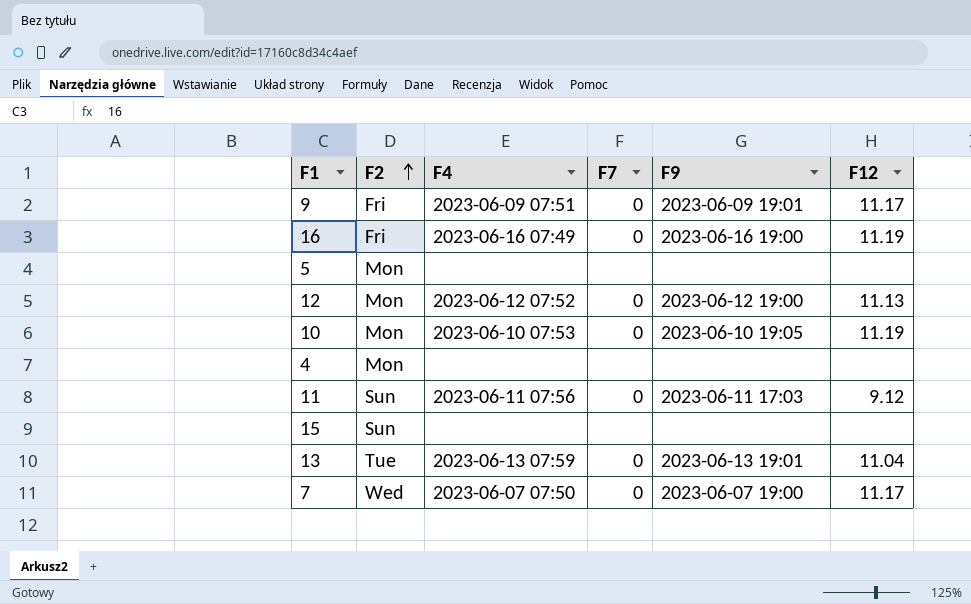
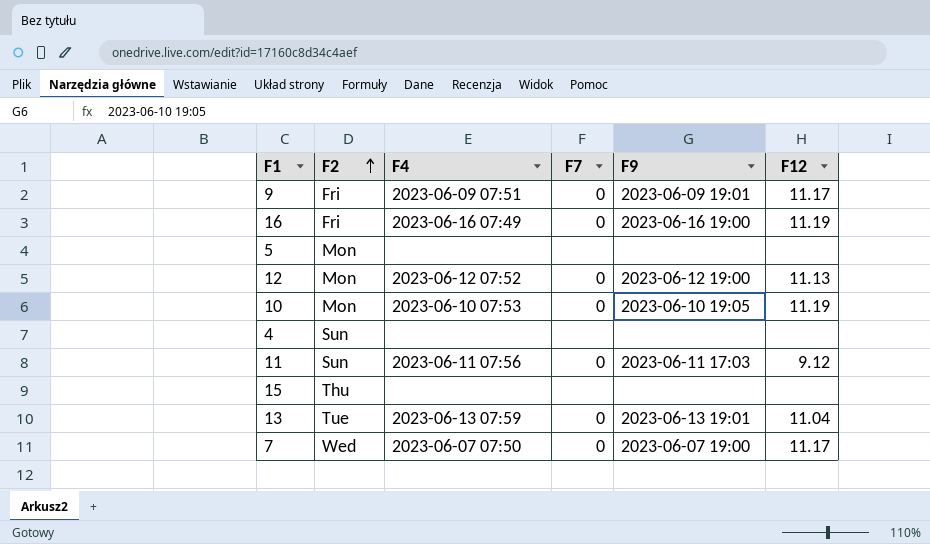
4 | F2: Mon -> Sun
15 | F2: Sun -> Thu

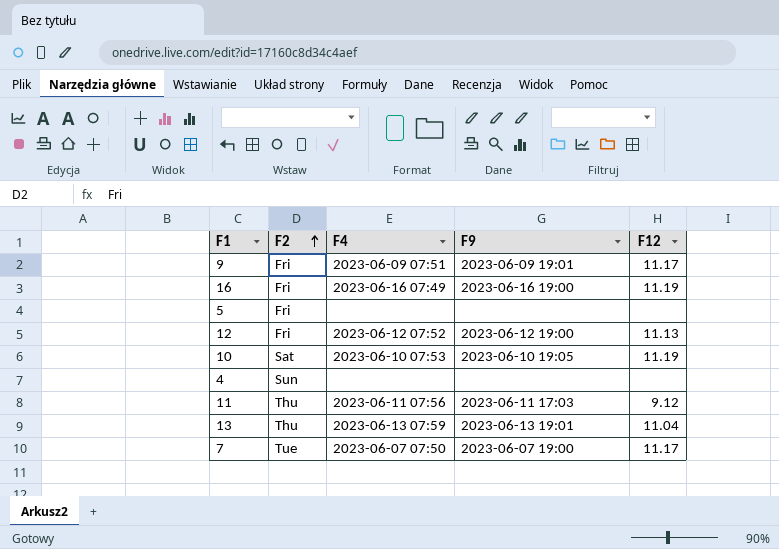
column F7 | position: 4 -> none
row 15: Thu | none | none | none | none -> none
5 | F2: Mon -> Fri
12 | F2: Mon -> Fri
10 | F2: Mon -> Sat
11 | F2: Sun -> Thu
13 | F2: Tue -> Thu
7 | F2: Wed -> Tue

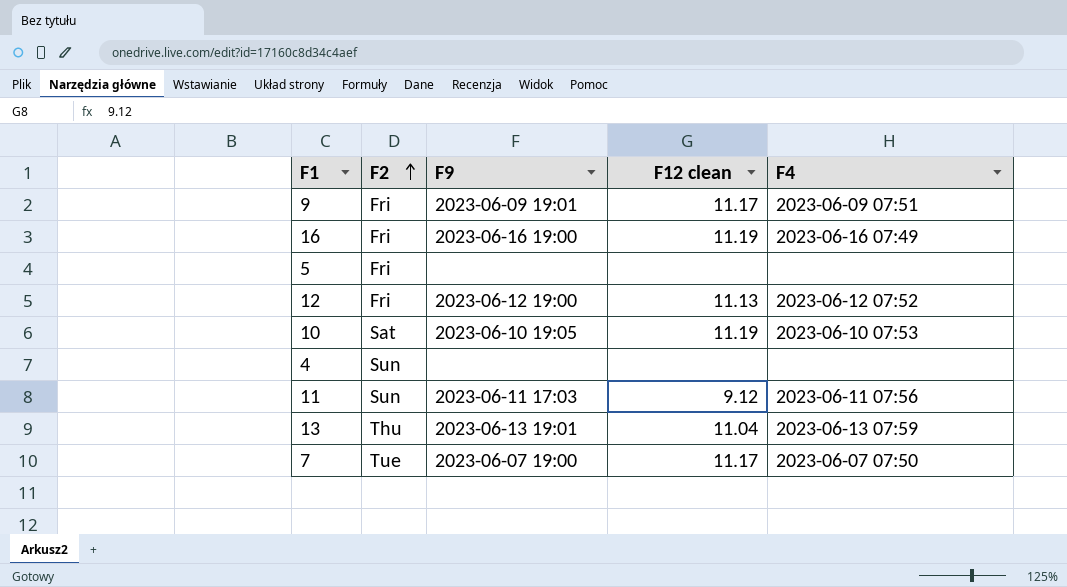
column name: F12 -> F12 clean
column F4 | position: 3 -> 5
11 | F2: Thu -> Sun

